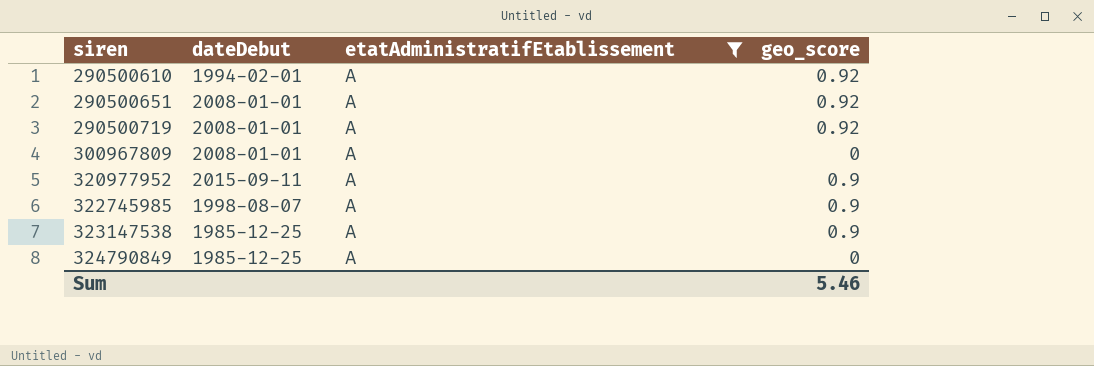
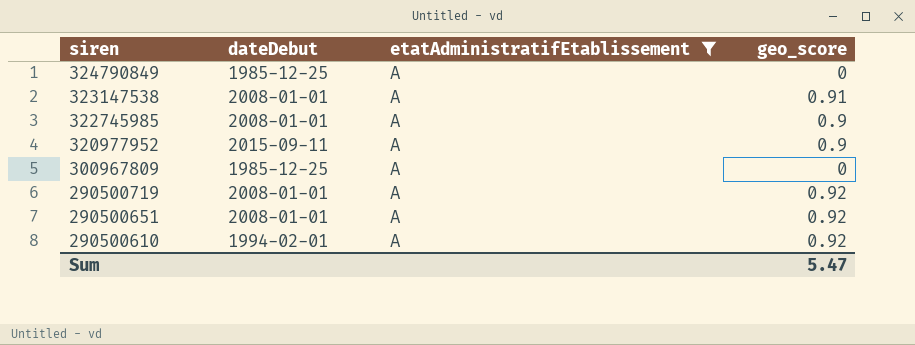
row order: siren ascending -> siren descending
323147538 | dateDebut: 1985-12-25 -> 2008-01-01
323147538 | geo_score: 0.9 -> 0.91
322745985 | dateDebut: 1998-08-07 -> 2008-01-01
300967809 | dateDebut: 2008-01-01 -> 1985-12-25
Sum | geo_score: 5.46 -> 5.47

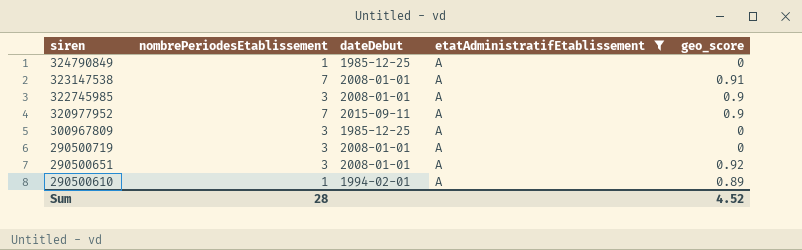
column nombrePeriodesEtablissement | position: none -> 2
290500719 | geo_score: 0.92 -> 0
290500610 | geo_score: 0.92 -> 0.89
Sum | geo_score: 5.47 -> 4.52

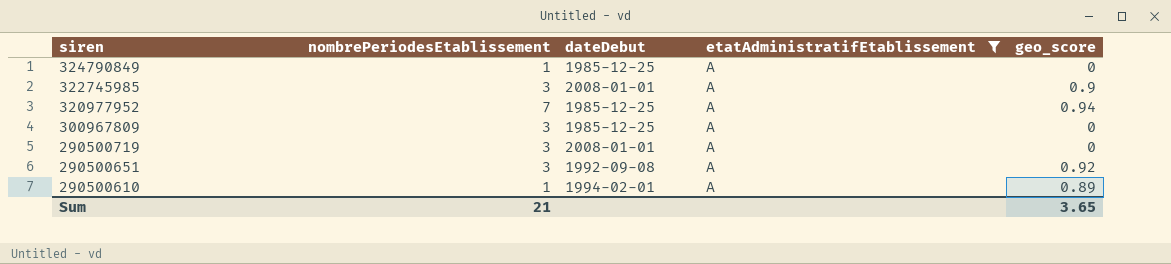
row 323147538: 7 | 2008-01-01 | A | 0.91 -> none
320977952 | dateDebut: 2015-09-11 -> 1985-12-25
320977952 | geo_score: 0.9 -> 0.94
290500651 | dateDebut: 2008-01-01 -> 1992-09-08
Sum | nombrePeriodesEtablissement: 28 -> 21
Sum | geo_score: 4.52 -> 3.65

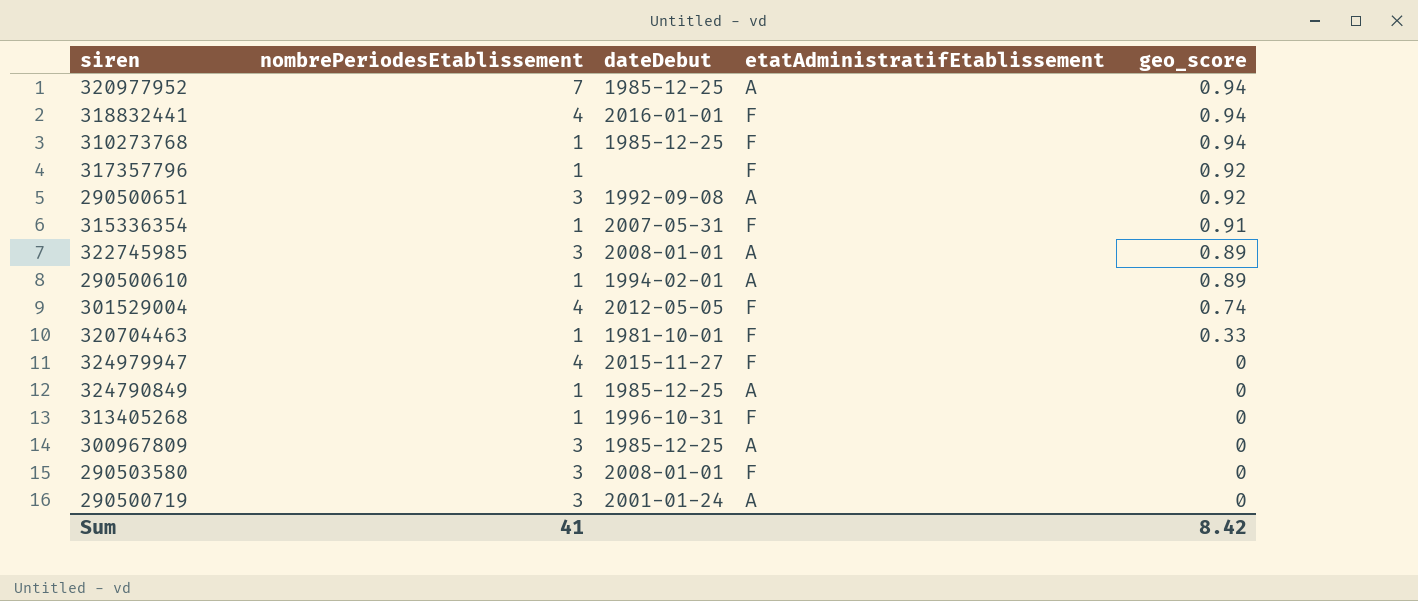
filter: etatAdministratifEtablissement = A -> none
row order: siren descending -> geo_score descending
322745985 | geo_score: 0.9 -> 0.89
290500719 | dateDebut: 2008-01-01 -> 2001-01-24
Sum | nombrePeriodesEtablissement: 21 -> 41
Sum | geo_score: 3.65 -> 8.42

